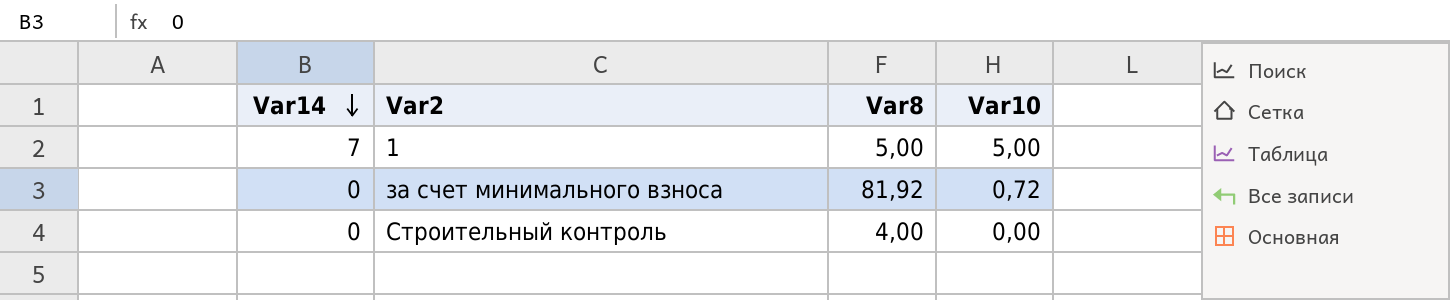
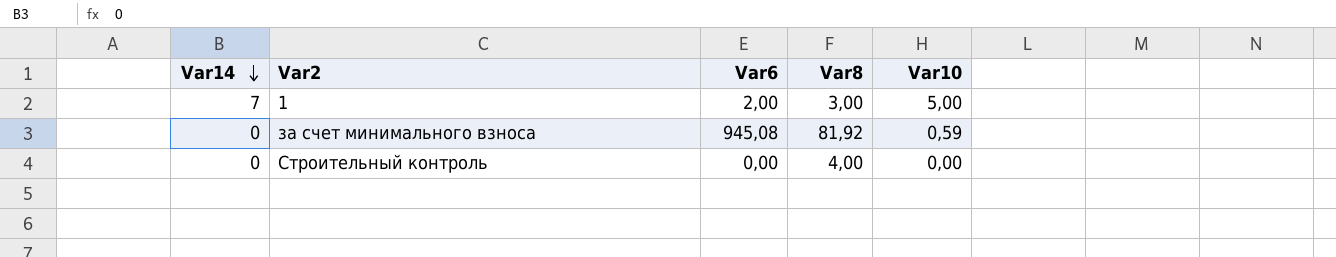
column Var6 | position: none -> 3
1 | Var8: 5,00 -> 3,00
за счет минимального взноса | Var10: 0,72 -> 0,59

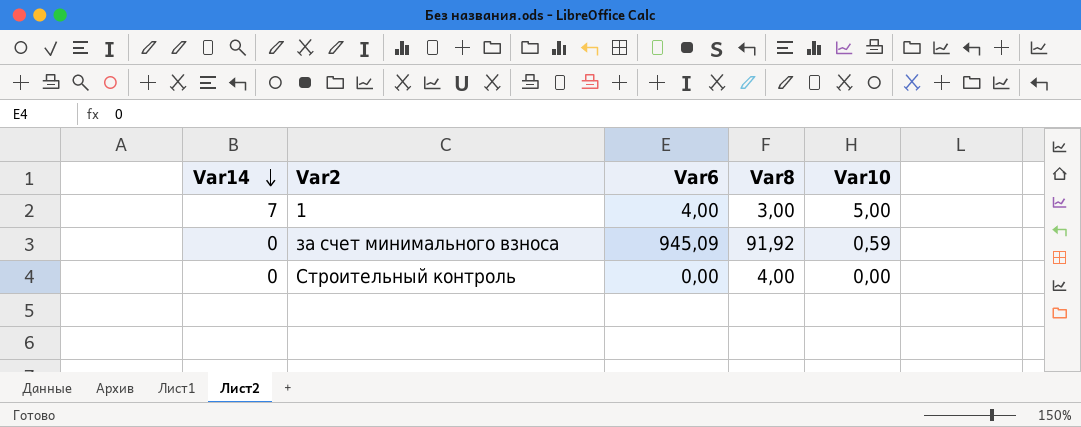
1 | Var6: 2,00 -> 4,00
за счет минимального взноса | Var6: 945,08 -> 945,09
за счет минимального взноса | Var8: 81,92 -> 91,92

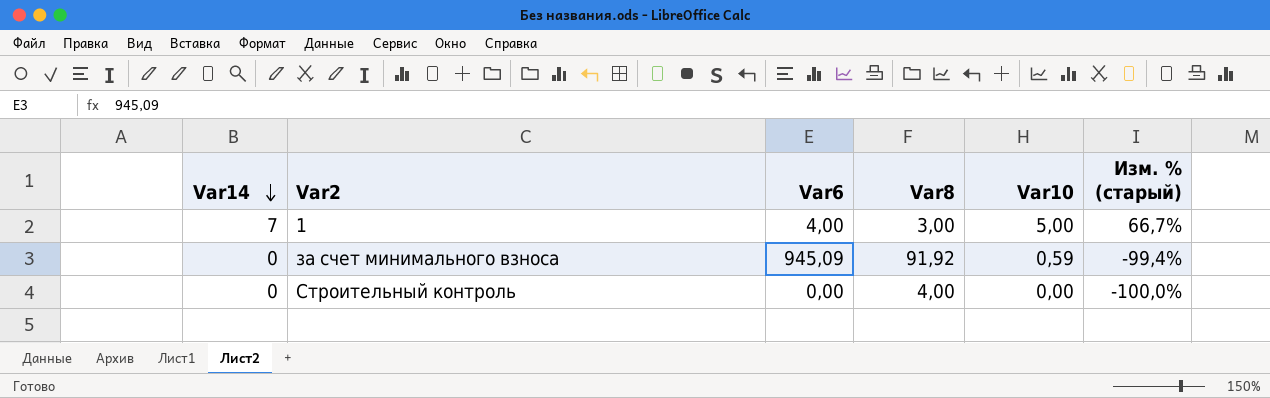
column Изм. % (старый) | formula: none -> ([Var10] - [Var8]) / [Var8]

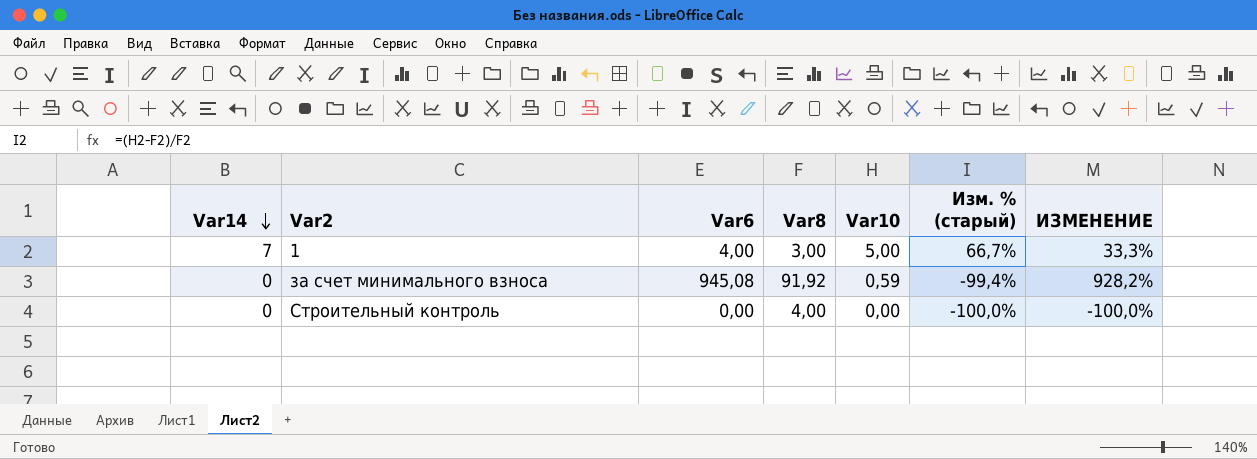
column ИЗМЕНЕНИЕ | formula: none -> ([Var6] - [Var8]) / [Var8]
за счет минимального взноса | Var6: 945,09 -> 945,08

